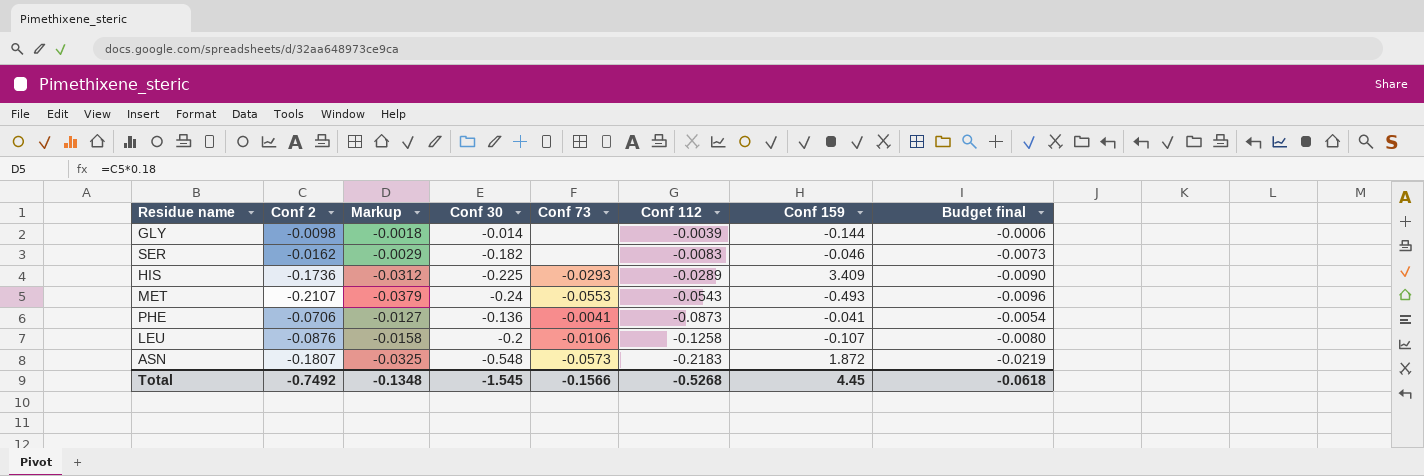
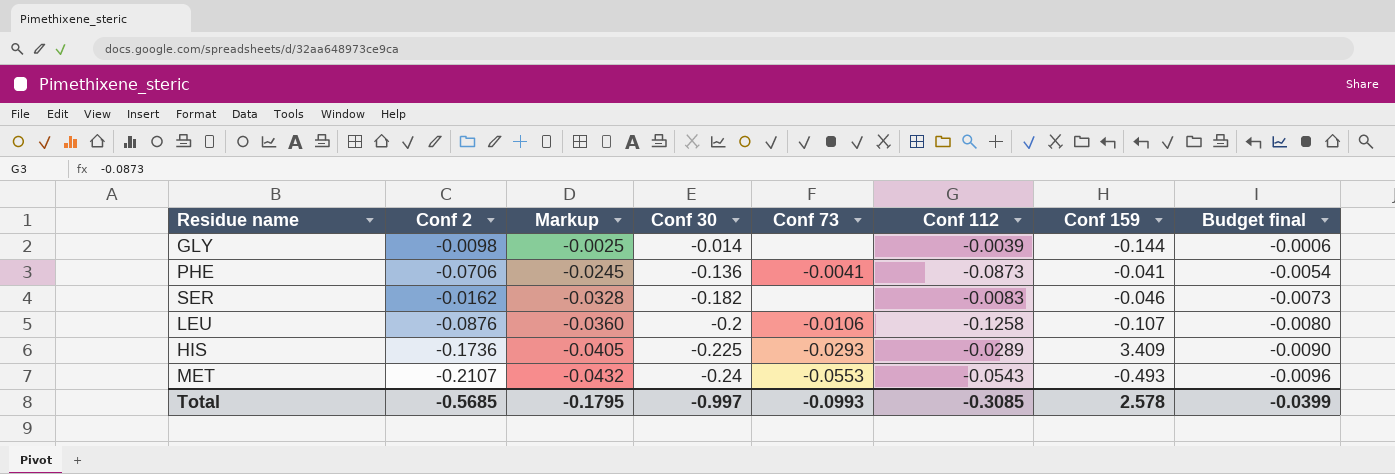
row order: Conf 112 descending -> Markup descending
column Markup | formula: [Conf 2] * 0.18 -> [Conf 30] * 0.18
row ASN: -0.1807 | -0.0325 | -0.548 | -0.0573 | -0.2183 | 1.872 | -0.0219 -> none
Total | Conf 2: -0.7492 -> -0.5685
Total | Markup: -0.1348 -> -0.1795
Total | Conf 30: -1.545 -> -0.997
Total | Conf 73: -0.1566 -> -0.0993
Total | Conf 112: -0.5268 -> -0.3085
Total | Conf 159: 4.45 -> 2.578
Total | Budget final: -0.0618 -> -0.0399

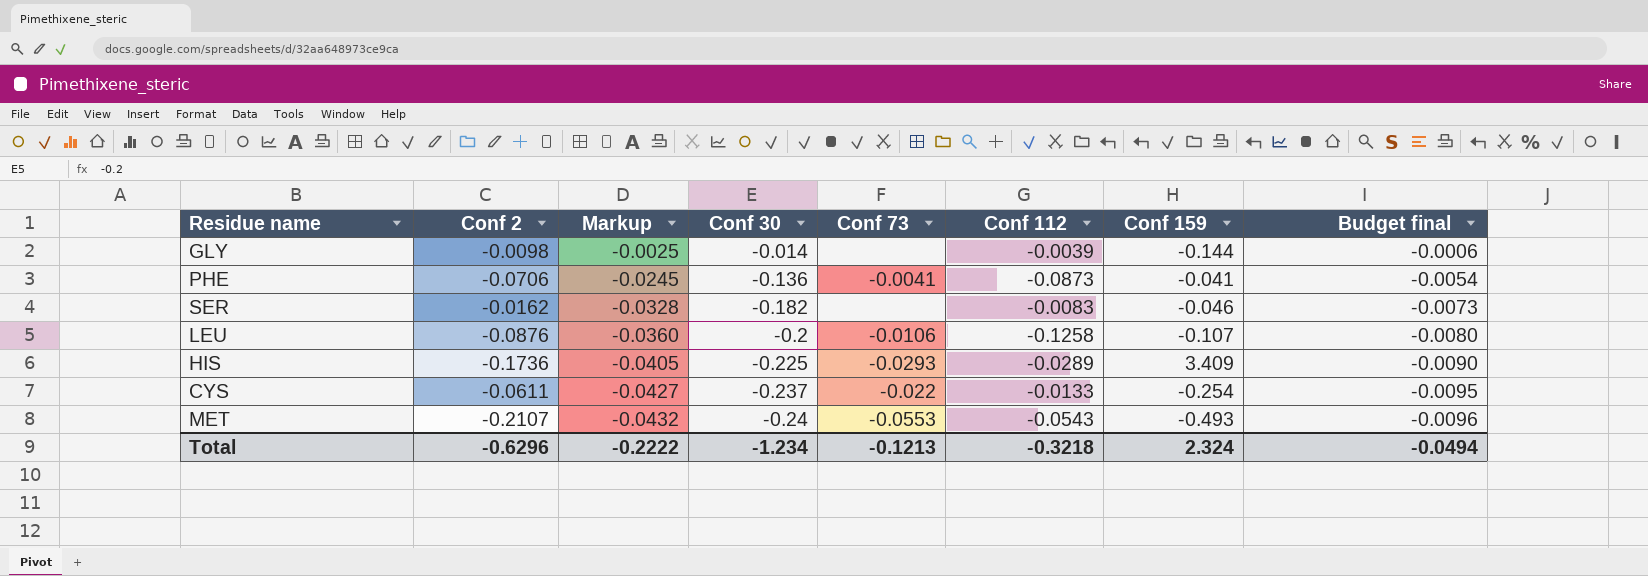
row CYS: none -> -0.0611 | -0.0427 | -0.237 | -0.022 | -0.0133 | -0.254 | -0.0095
Total | Conf 2: -0.5685 -> -0.6296
Total | Markup: -0.1795 -> -0.2222
Total | Conf 30: -0.997 -> -1.234
Total | Conf 73: -0.0993 -> -0.1213
Total | Conf 112: -0.3085 -> -0.3218
Total | Conf 159: 2.578 -> 2.324
Total | Budget final: -0.0399 -> -0.0494

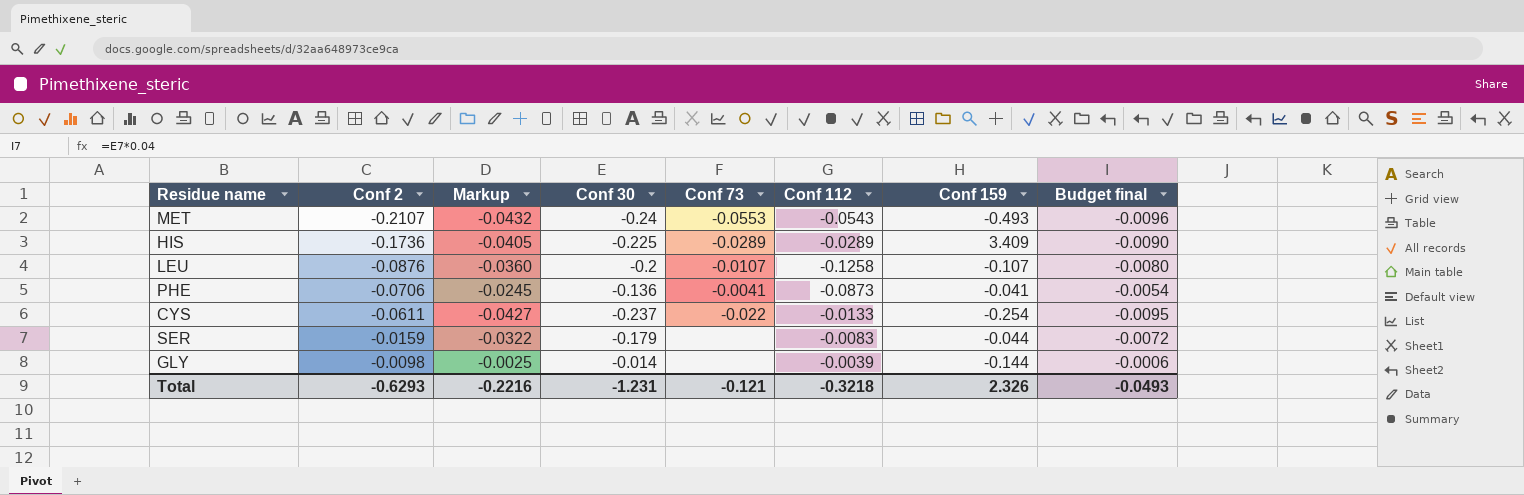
row order: Markup descending -> Conf 2 ascending
HIS | Conf 73: -0.0293 -> -0.0289
LEU | Conf 73: -0.0106 -> -0.0107
SER | Conf 2: -0.0162 -> -0.0159
SER | Markup: -0.0328 -> -0.0322
SER | Conf 30: -0.182 -> -0.179
SER | Conf 159: -0.046 -> -0.044
SER | Budget final: -0.0073 -> -0.0072
Total | Conf 2: -0.6296 -> -0.6293
Total | Markup: -0.2222 -> -0.2216
Total | Conf 30: -1.234 -> -1.231
Total | Conf 73: -0.1213 -> -0.121
Total | Conf 159: 2.324 -> 2.326
Total | Budget final: -0.0494 -> -0.0493

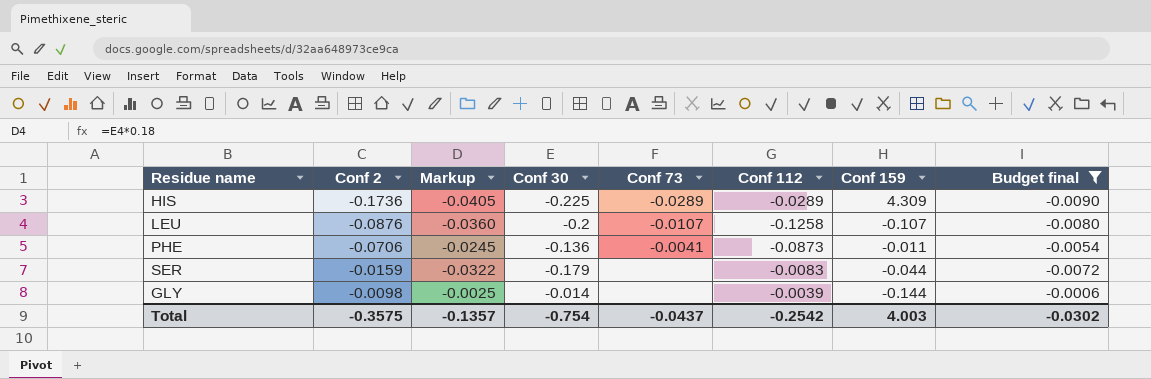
filter: none -> Budget final >= -0.0090
HIS | Conf 159: 3.409 -> 4.309
PHE | Conf 159: -0.041 -> -0.011
Total | Conf 2: -0.6293 -> -0.3575
Total | Markup: -0.2216 -> -0.1357
Total | Conf 30: -1.231 -> -0.754
Total | Conf 73: -0.121 -> -0.0437
Total | Conf 112: -0.3218 -> -0.2542
Total | Conf 159: 2.326 -> 4.003
Total | Budget final: -0.0493 -> -0.0302

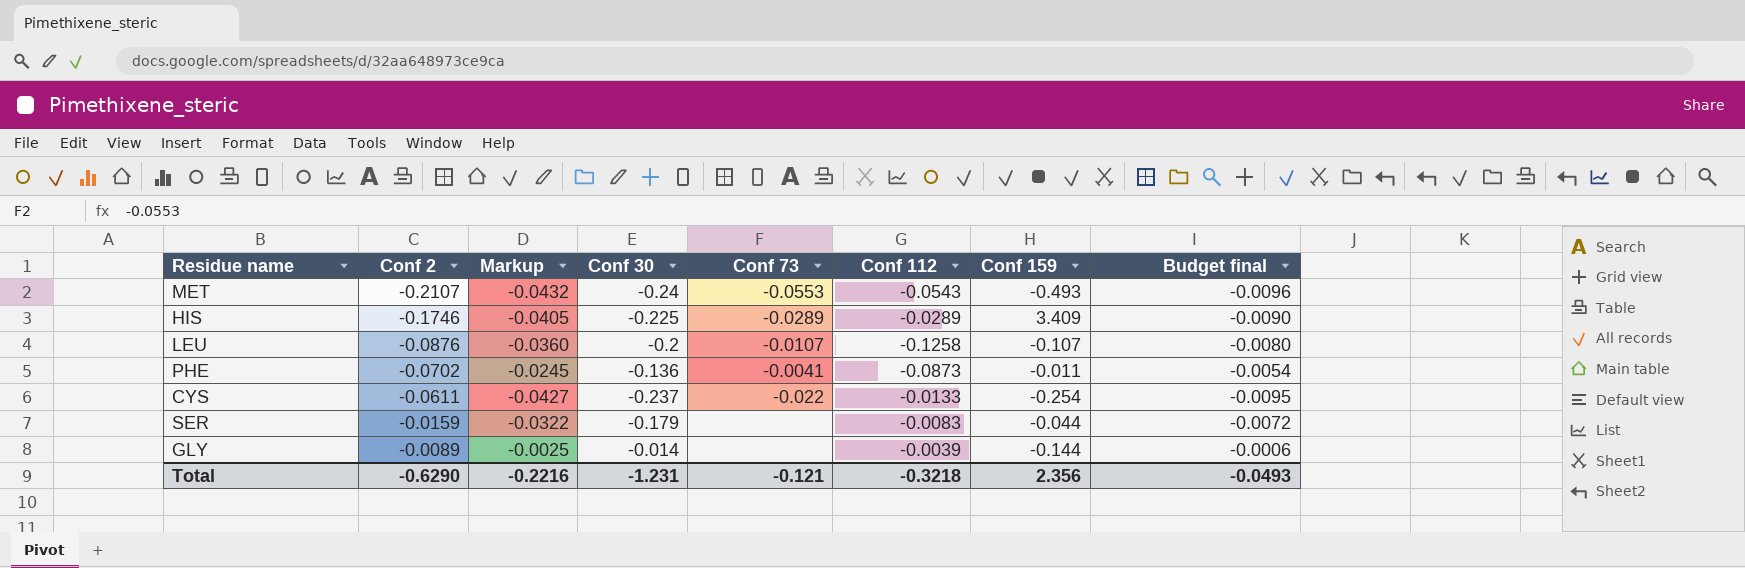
filter: Budget final >= -0.0090 -> none
HIS | Conf 2: -0.1736 -> -0.1746
HIS | Conf 159: 4.309 -> 3.409
PHE | Conf 2: -0.0706 -> -0.0702
GLY | Conf 2: -0.0098 -> -0.0089
Total | Conf 2: -0.3575 -> -0.6290
Total | Markup: -0.1357 -> -0.2216
Total | Conf 30: -0.754 -> -1.231
Total | Conf 73: -0.0437 -> -0.121
Total | Conf 112: -0.2542 -> -0.3218
Total | Conf 159: 4.003 -> 2.356
Total | Budget final: -0.0302 -> -0.0493

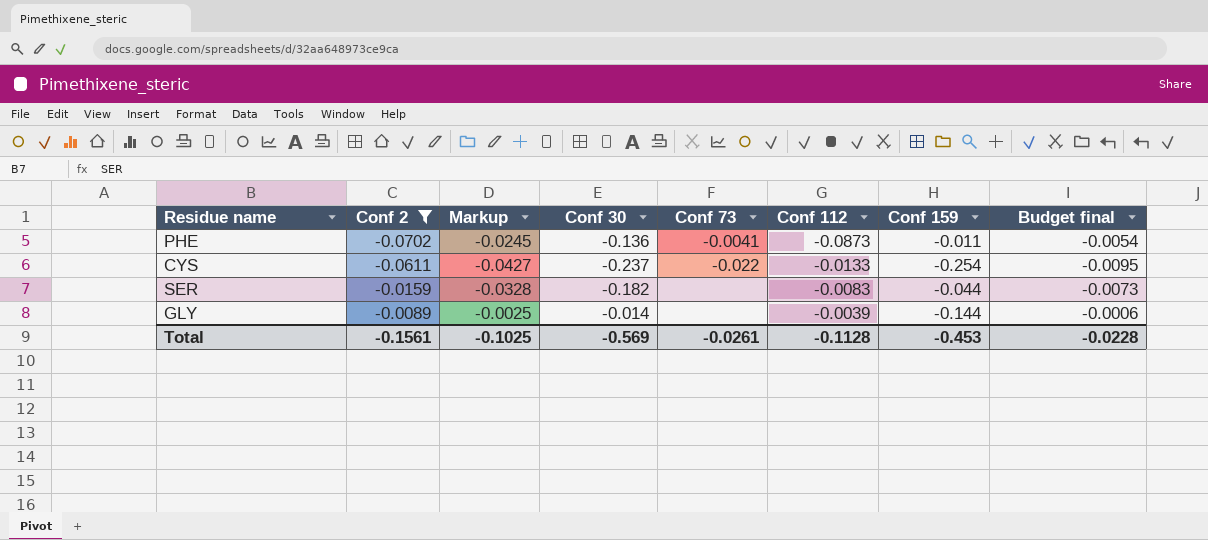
filter: none -> Conf 2 >= -0.0702
SER | Markup: -0.0322 -> -0.0328
SER | Conf 30: -0.179 -> -0.182
SER | Budget final: -0.0072 -> -0.0073
Total | Conf 2: -0.6290 -> -0.1561
Total | Markup: -0.2216 -> -0.1025
Total | Conf 30: -1.231 -> -0.569
Total | Conf 73: -0.121 -> -0.0261
Total | Conf 112: -0.3218 -> -0.1128
Total | Conf 159: 2.356 -> -0.453
Total | Budget final: -0.0493 -> -0.0228

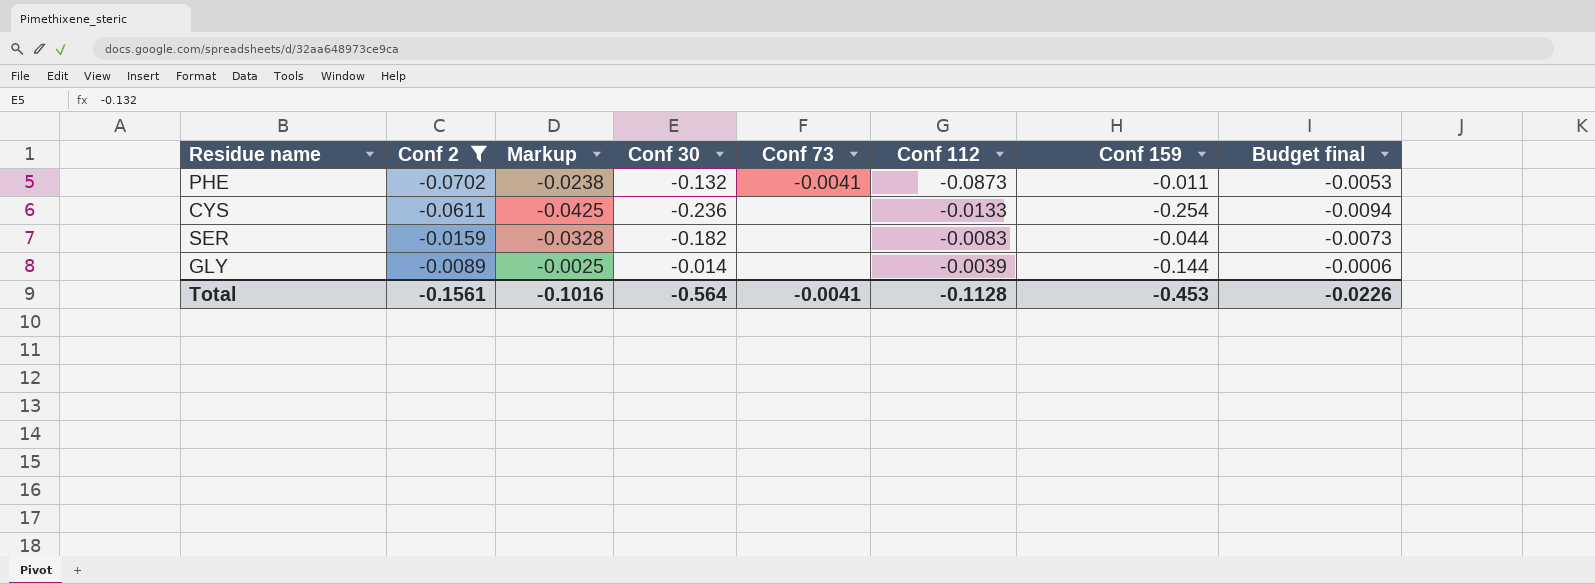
PHE | Markup: -0.0245 -> -0.0238
PHE | Conf 30: -0.136 -> -0.132
PHE | Budget final: -0.0054 -> -0.0053
CYS | Markup: -0.0427 -> -0.0425
CYS | Conf 30: -0.237 -> -0.236
CYS | Conf 73: -0.022 -> none
CYS | Budget final: -0.0095 -> -0.0094
Total | Markup: -0.1025 -> -0.1016
Total | Conf 30: -0.569 -> -0.564
Total | Conf 73: -0.0261 -> -0.0041
Total | Budget final: -0.0228 -> -0.0226

